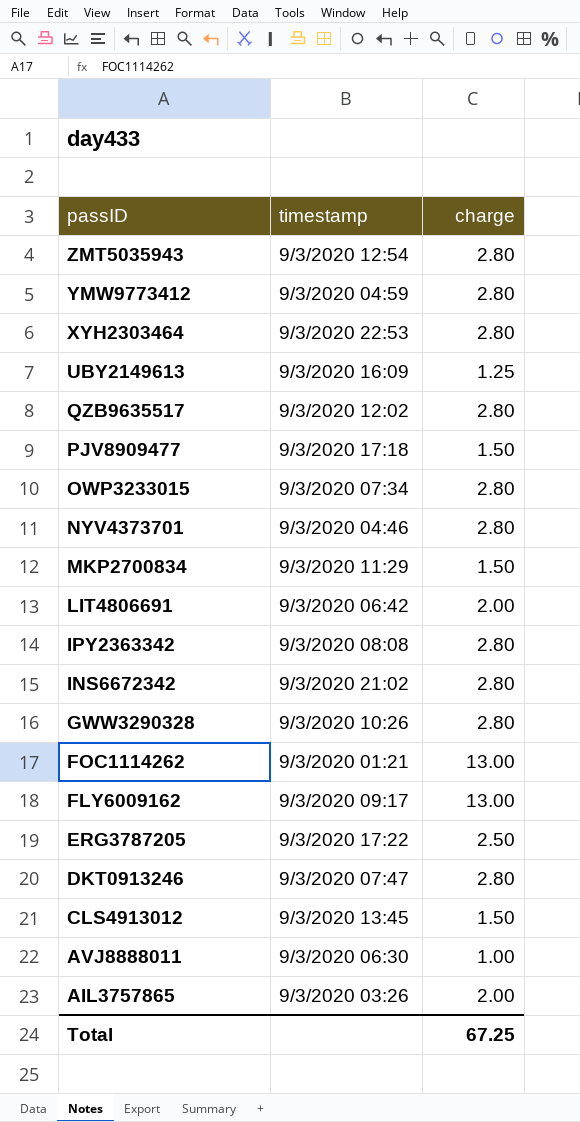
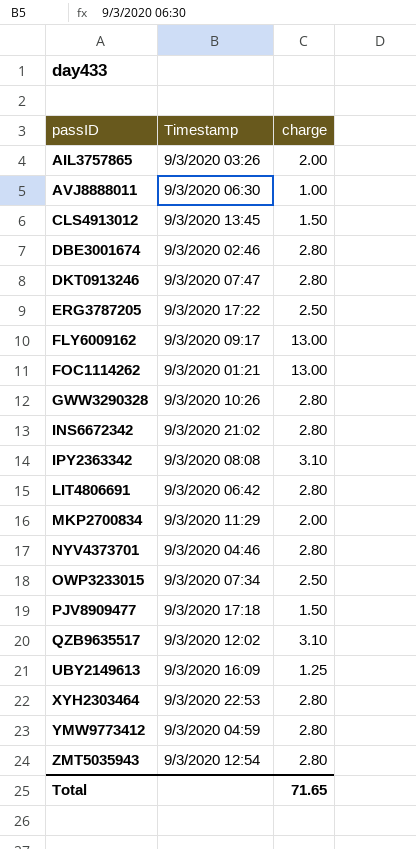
row order: passID descending -> passID ascending
column name: timestamp -> Timestamp
row DBE3001674: none -> 9/3/2020 02:46 | 2.80
IPY2363342 | charge: 2.80 -> 3.10
LIT4806691 | charge: 2.00 -> 2.80
MKP2700834 | charge: 1.50 -> 2.00
OWP3233015 | charge: 2.80 -> 2.50
QZB9635517 | charge: 2.80 -> 3.10
Total | charge: 67.25 -> 71.65

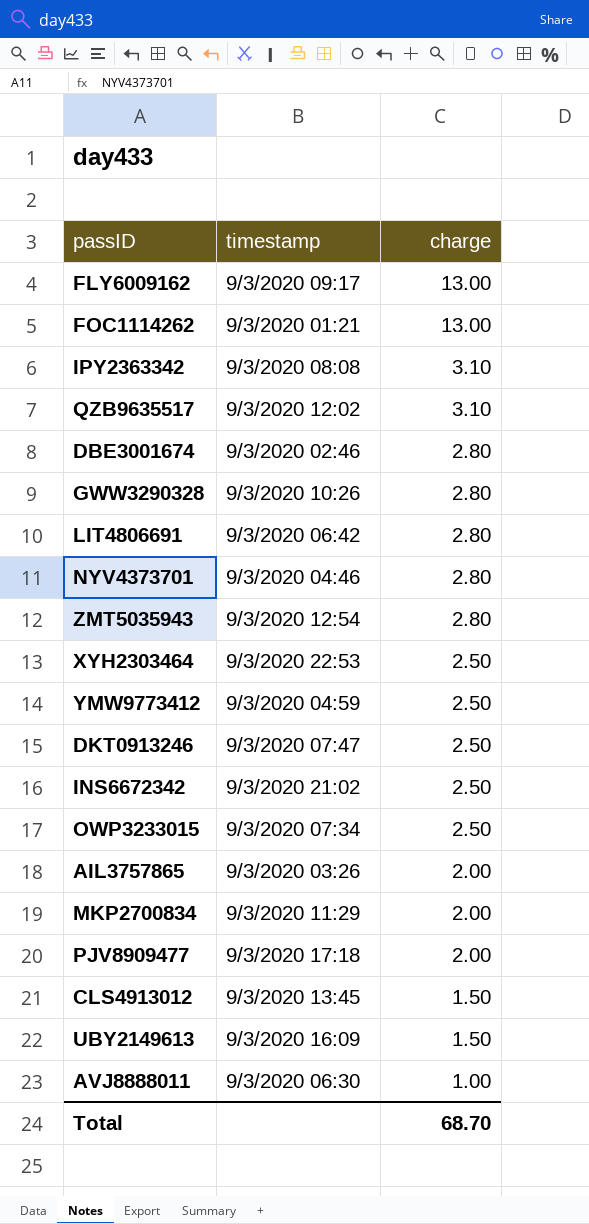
row order: passID ascending -> charge descending
column name: Timestamp -> timestamp
row ERG3787205: 9/3/2020 17:22 | 2.50 -> none
XYH2303464 | charge: 2.80 -> 2.50
YMW9773412 | charge: 2.80 -> 2.50
DKT0913246 | charge: 2.80 -> 2.50
INS6672342 | charge: 2.80 -> 2.50
PJV8909477 | charge: 1.50 -> 2.00
UBY2149613 | charge: 1.25 -> 1.50
Total | charge: 71.65 -> 68.70

